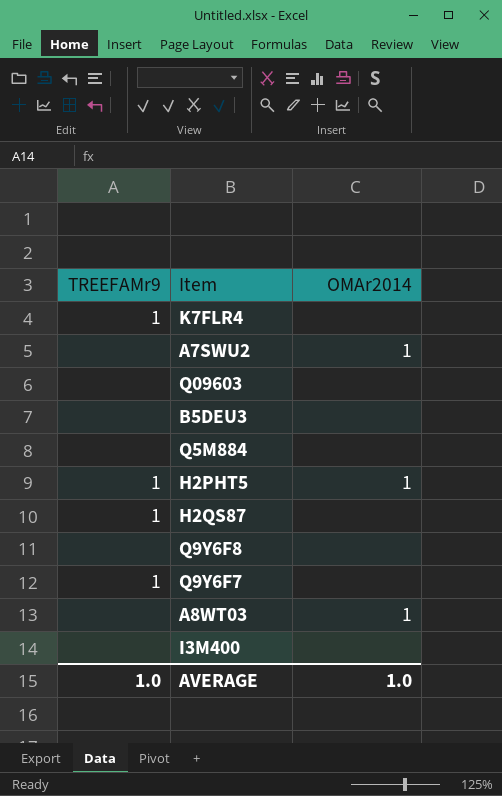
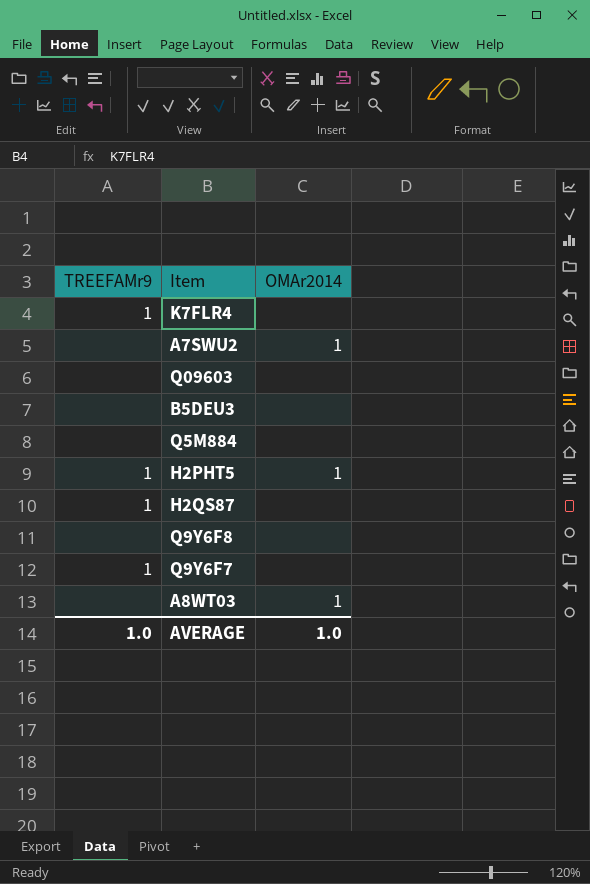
row I3M400: none | none -> none

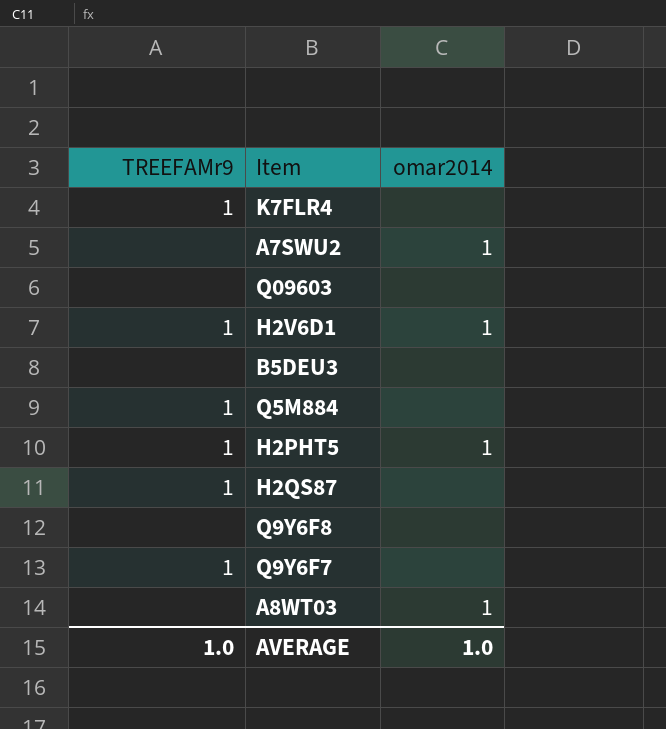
column name: OMAr2014 -> omar2014
row H2V6D1: none -> 1 | 1
Q5M884 | TREEFAMr9: none -> 1

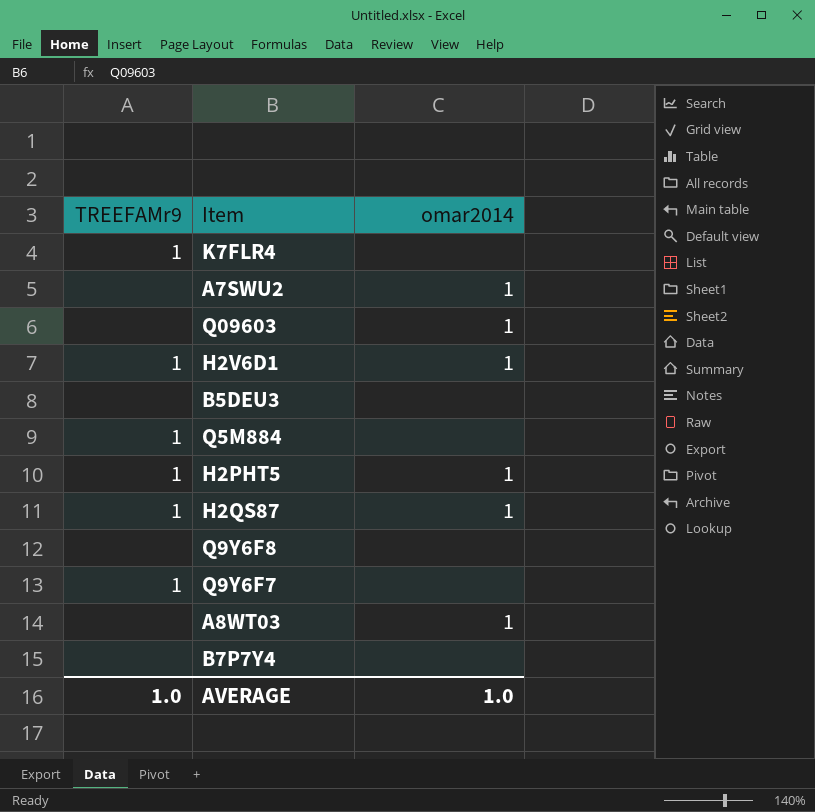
Q09603 | omar2014: none -> 1
H2QS87 | omar2014: none -> 1
row B7P7Y4: none -> none | none

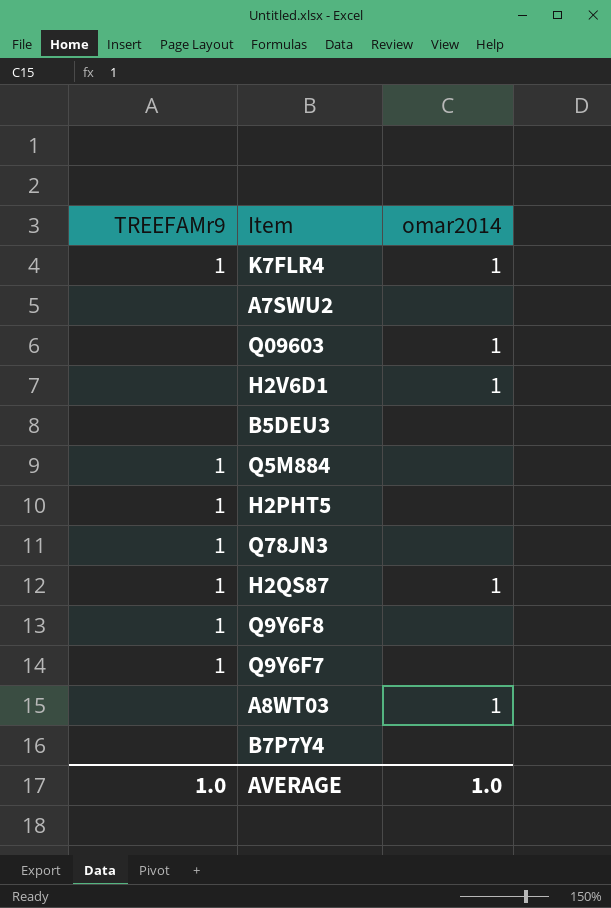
K7FLR4 | omar2014: none -> 1
A7SWU2 | omar2014: 1 -> none
H2V6D1 | TREEFAMr9: 1 -> none
H2PHT5 | omar2014: 1 -> none
row Q78JN3: none -> 1 | none
Q9Y6F8 | TREEFAMr9: none -> 1

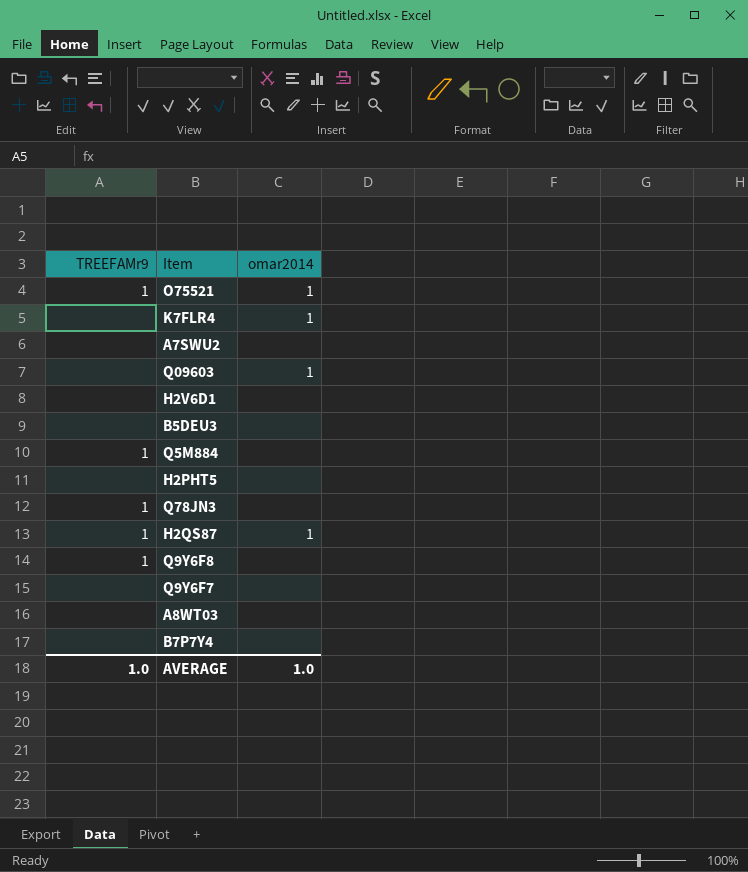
row O75521: none -> 1 | 1
K7FLR4 | TREEFAMr9: 1 -> none
H2V6D1 | omar2014: 1 -> none
H2PHT5 | TREEFAMr9: 1 -> none
Q9Y6F7 | TREEFAMr9: 1 -> none
A8WT03 | omar2014: 1 -> none

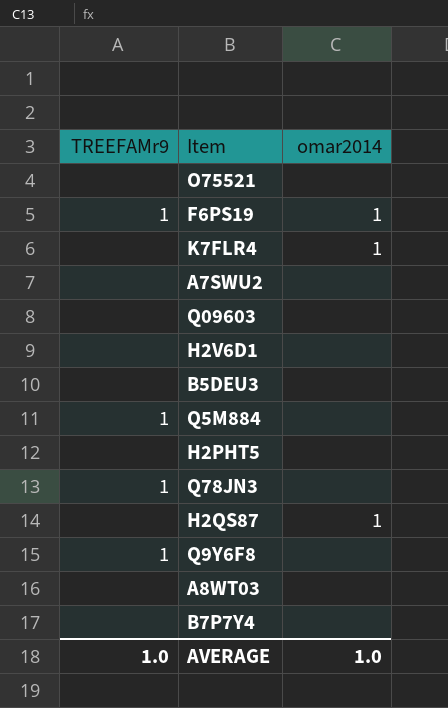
row Q9Y6F7: none | none -> none
O75521 | TREEFAMr9: 1 -> none
O75521 | omar2014: 1 -> none
row F6PS19: none -> 1 | 1
Q09603 | omar2014: 1 -> none
H2QS87 | TREEFAMr9: 1 -> none

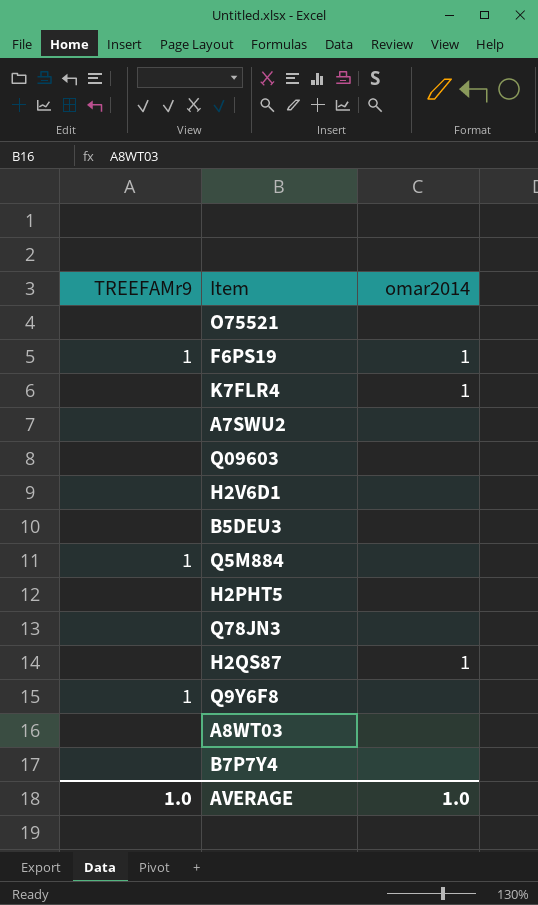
Q78JN3 | TREEFAMr9: 1 -> none

